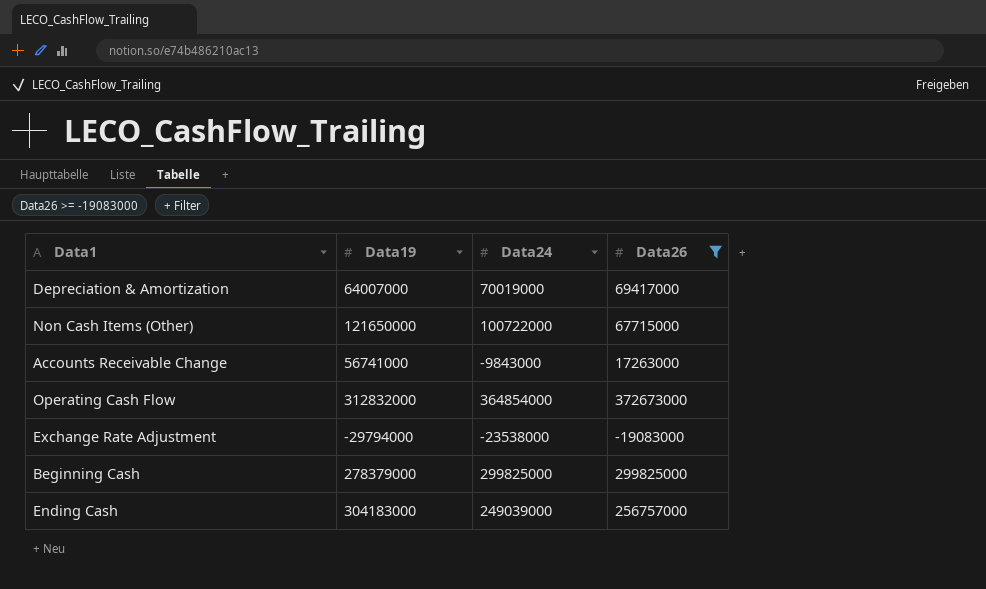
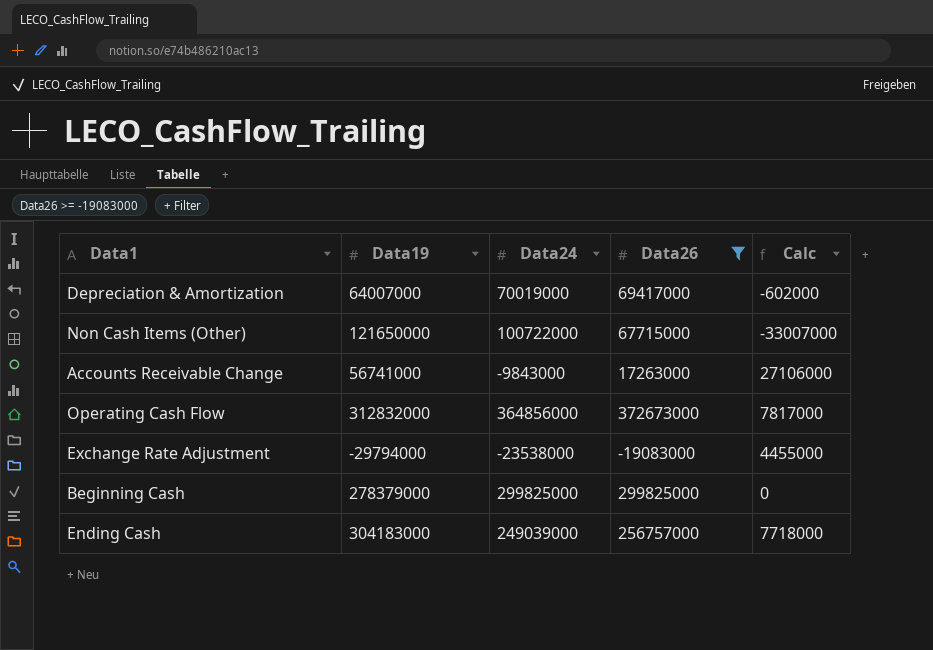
column Calc | formula: none -> [Data26] - [Data24]
Operating Cash Flow | Data24: 364854000 -> 364856000

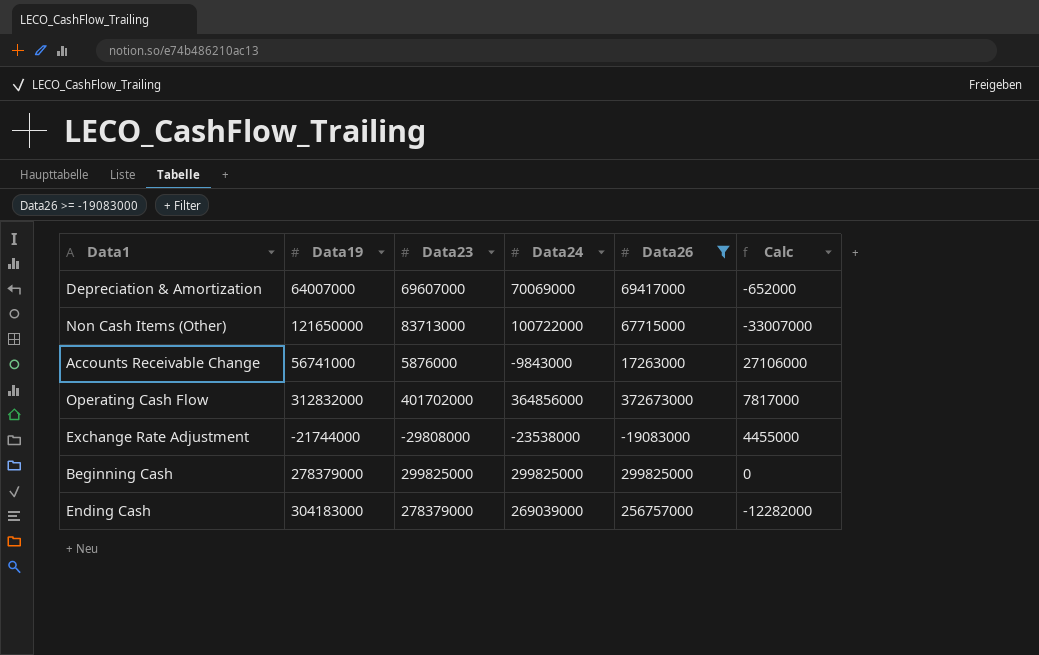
column Data23 | position: none -> 3
Depreciation & Amortization | Data24: 70019000 -> 70069000
Depreciation & Amortization | Calc: -602000 -> -652000
Exchange Rate Adjustment | Data19: -29794000 -> -21744000
Ending Cash | Data24: 249039000 -> 269039000
Ending Cash | Calc: 7718000 -> -12282000

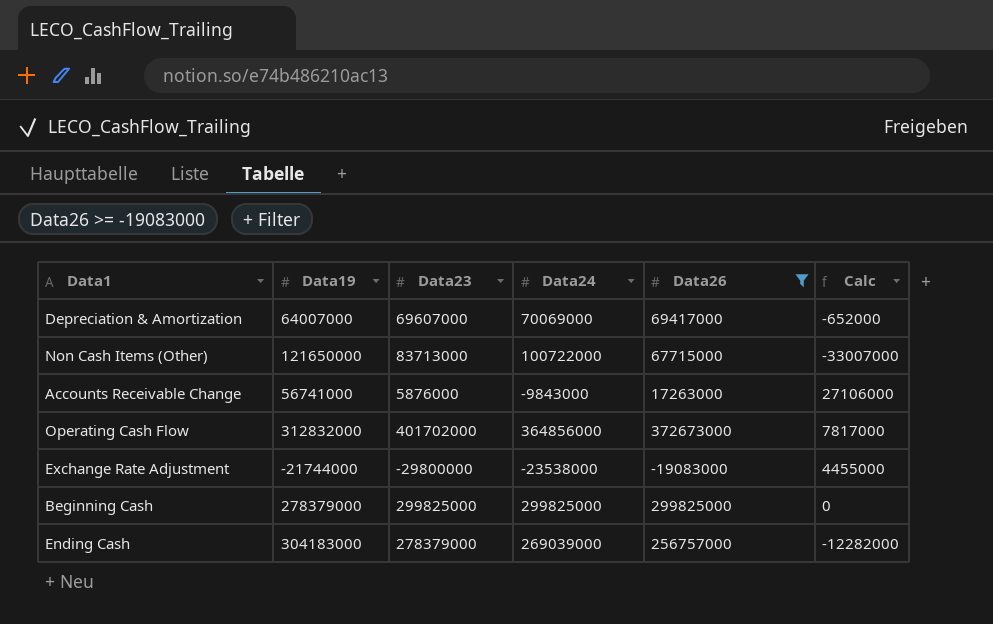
Exchange Rate Adjustment | Data23: -29808000 -> -29800000

